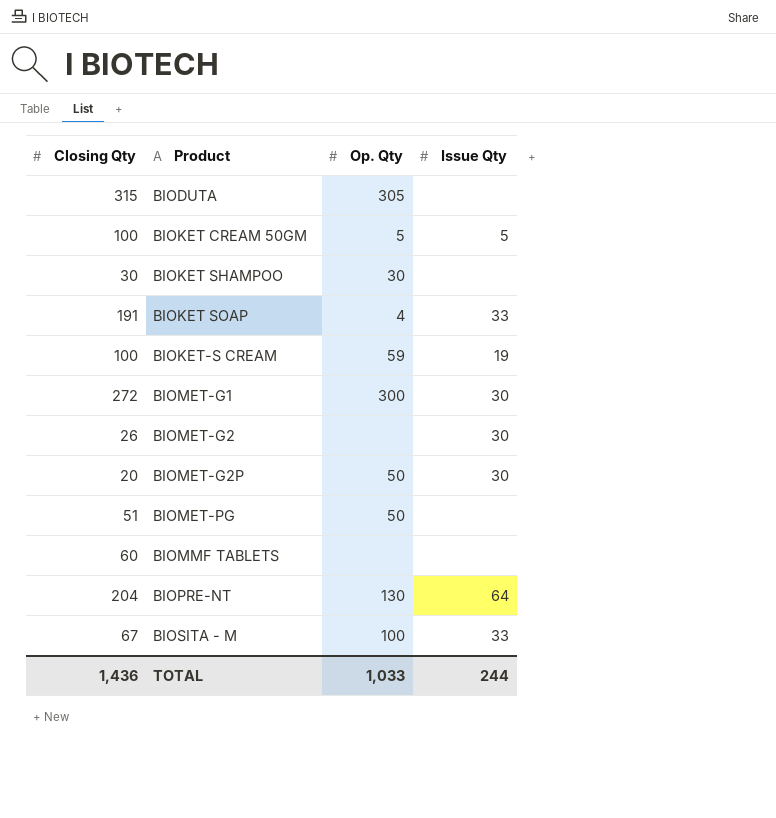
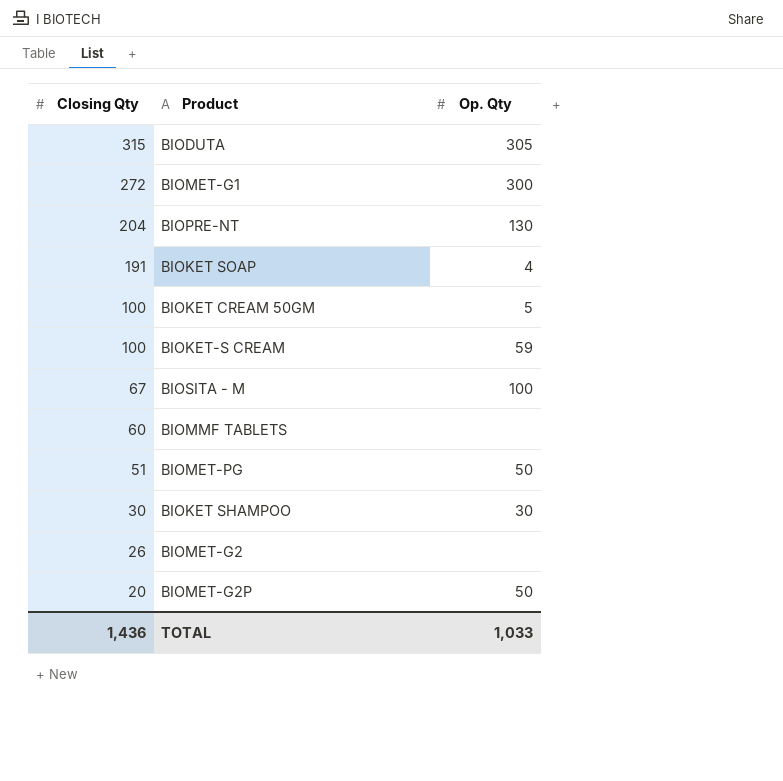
row order: Product ascending -> Closing Qty descending
column Issue Qty | position: 4 -> none

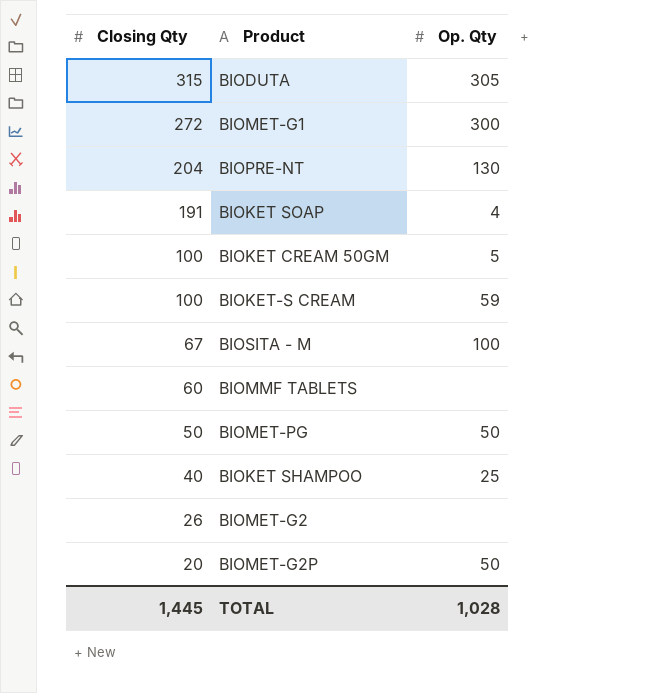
BIOMET-PG | Closing Qty: 51 -> 50
BIOKET SHAMPOO | Closing Qty: 30 -> 40
BIOKET SHAMPOO | Op. Qty: 30 -> 25
TOTAL | Closing Qty: 1,436 -> 1,445
TOTAL | Op. Qty: 1,033 -> 1,028

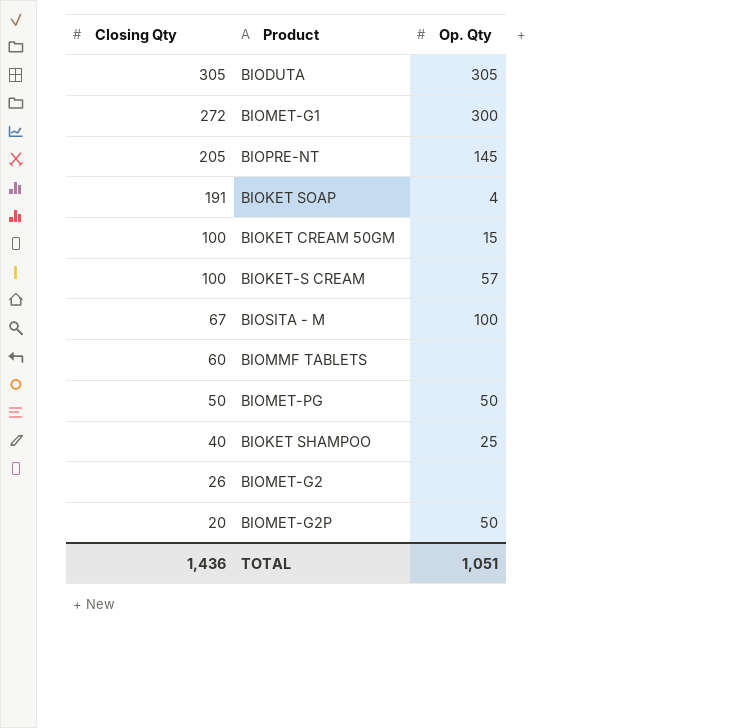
BIODUTA | Closing Qty: 315 -> 305
BIOPRE-NT | Closing Qty: 204 -> 205
BIOPRE-NT | Op. Qty: 130 -> 145
BIOKET CREAM 50GM | Op. Qty: 5 -> 15
BIOKET-S CREAM | Op. Qty: 59 -> 57
TOTAL | Closing Qty: 1,445 -> 1,436
TOTAL | Op. Qty: 1,028 -> 1,051

